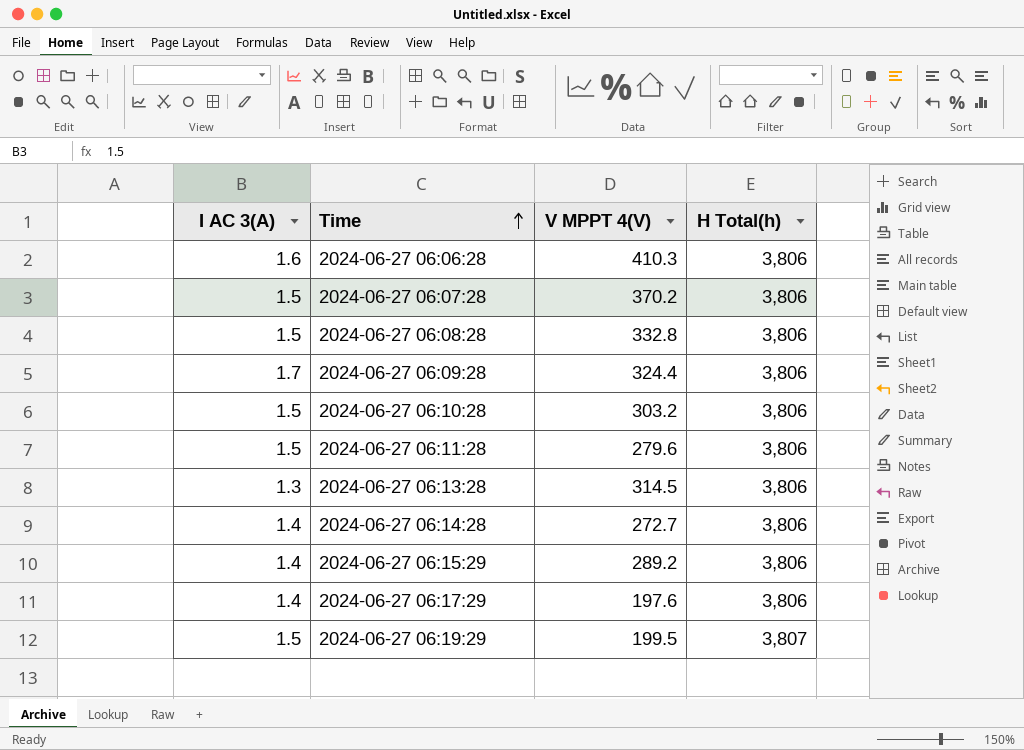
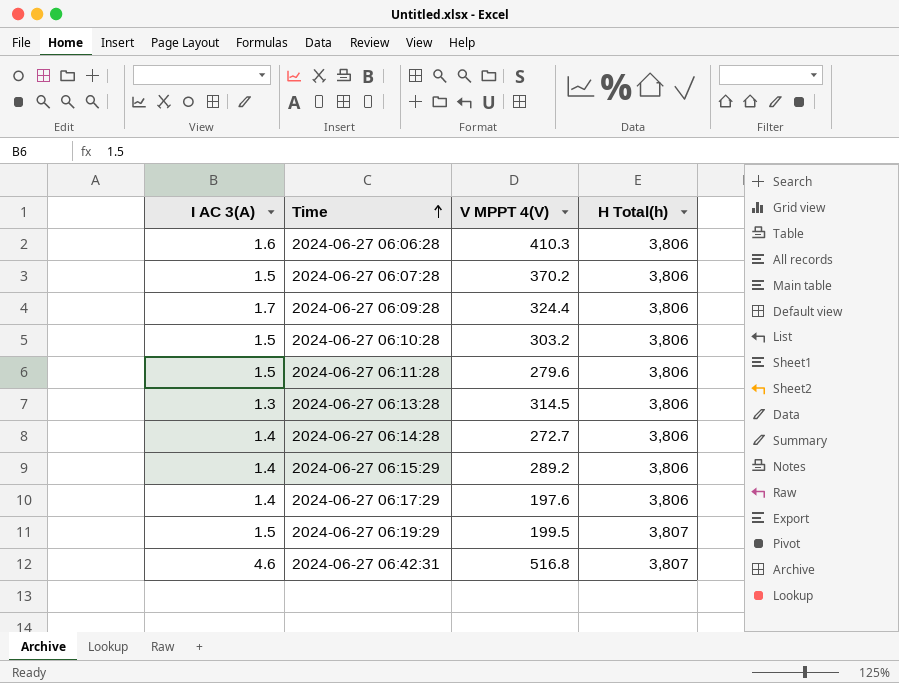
row 2024-06-27 06:08:28: 1.5 | 332.8 | 3,806 -> none
row 2024-06-27 06:42:31: none -> 4.6 | 516.8 | 3,807

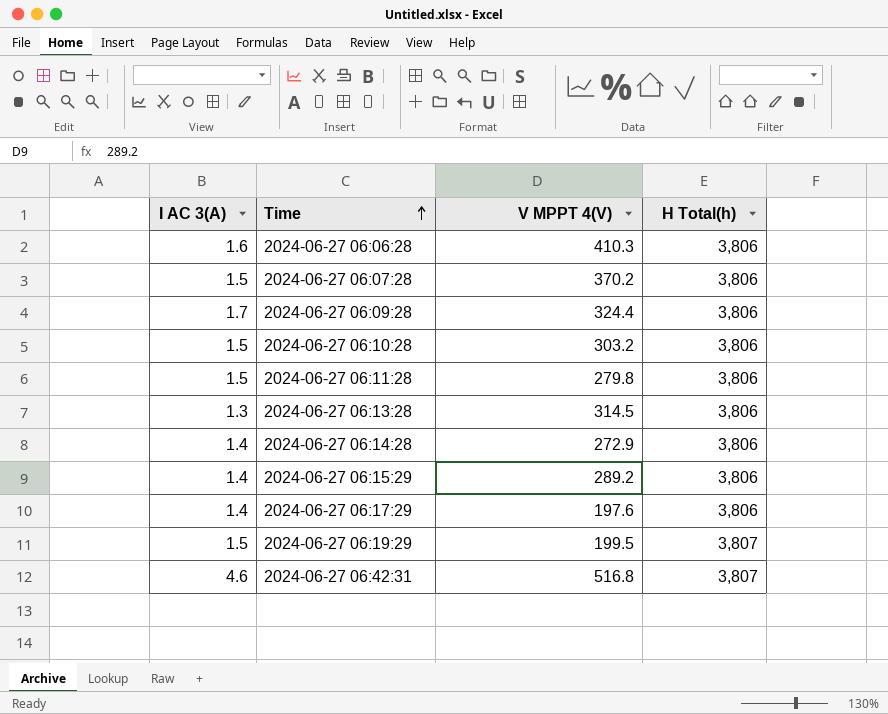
2024-06-27 06:11:28 | V MPPT 4(V): 279.6 -> 279.8
2024-06-27 06:14:28 | V MPPT 4(V): 272.7 -> 272.9

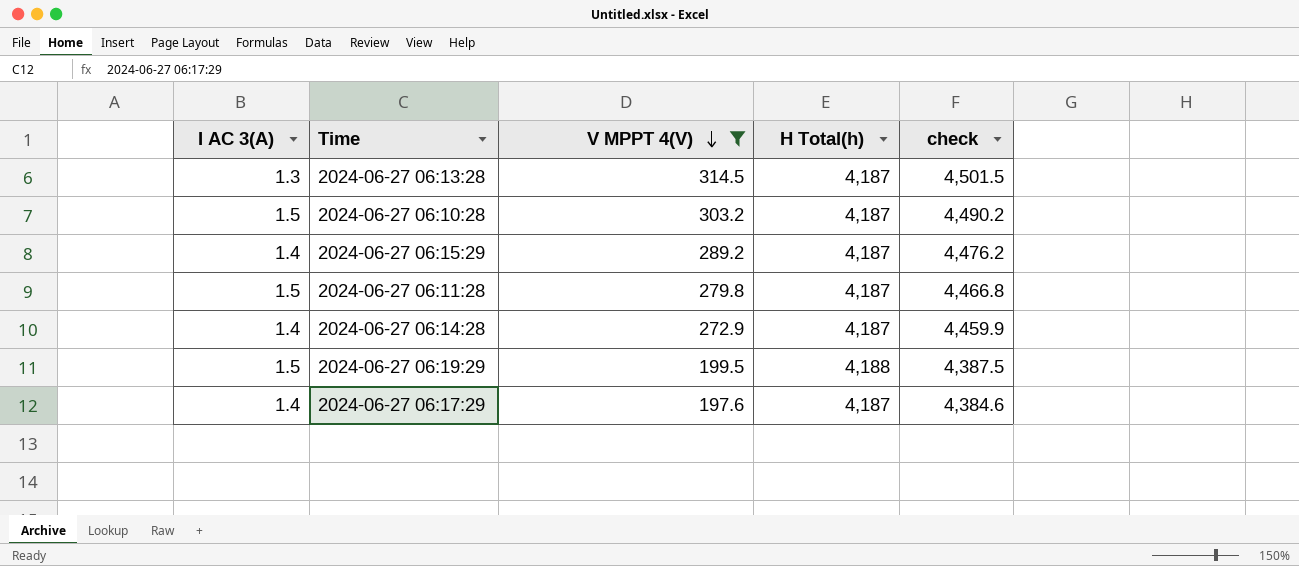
filter: none -> V MPPT 4(V) <= 314.5
row order: Time ascending -> V MPPT 4(V) descending
column check | formula: none -> [V MPPT 4(V)] + [H Total(h)]
2024-06-27 06:13:28 | H Total(h): 3,806 -> 4,187
2024-06-27 06:10:28 | H Total(h): 3,806 -> 4,187
2024-06-27 06:15:29 | H Total(h): 3,806 -> 4,187
2024-06-27 06:11:28 | H Total(h): 3,806 -> 4,187
2024-06-27 06:14:28 | H Total(h): 3,806 -> 4,187
2024-06-27 06:19:29 | H Total(h): 3,807 -> 4,188
2024-06-27 06:17:29 | H Total(h): 3,806 -> 4,187

